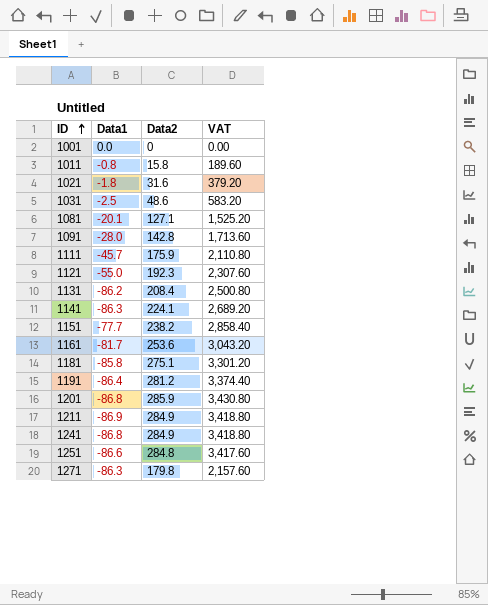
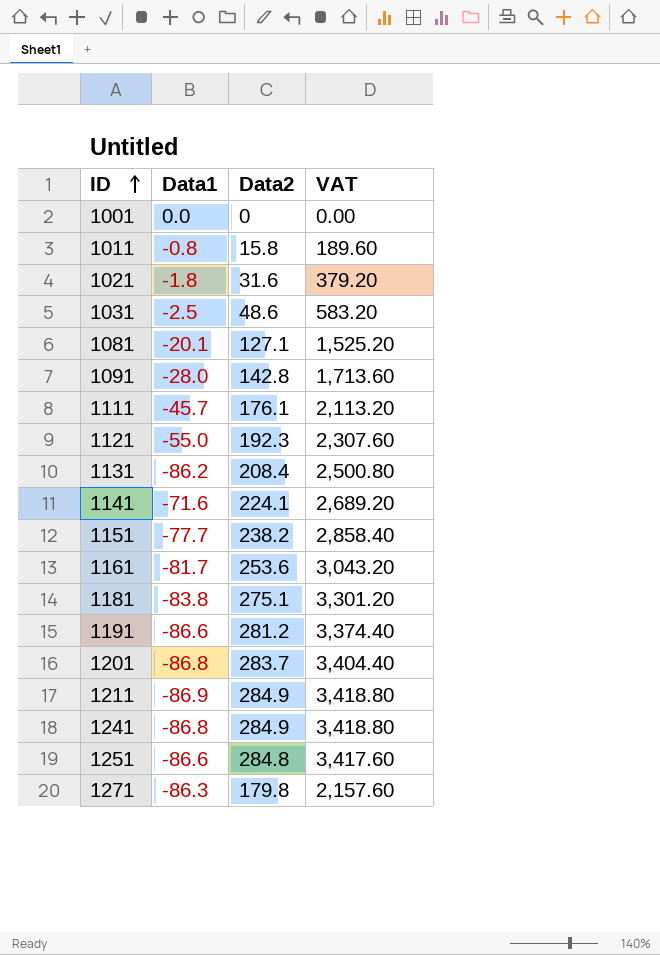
1111 | Data2: 175.9 -> 176.1
1111 | VAT: 2,110.80 -> 2,113.20
1141 | Data1: -86.3 -> -71.6
1181 | Data1: -85.8 -> -83.8
1191 | Data1: -86.4 -> -86.6
1201 | Data2: 285.9 -> 283.7
1201 | VAT: 3,430.80 -> 3,404.40

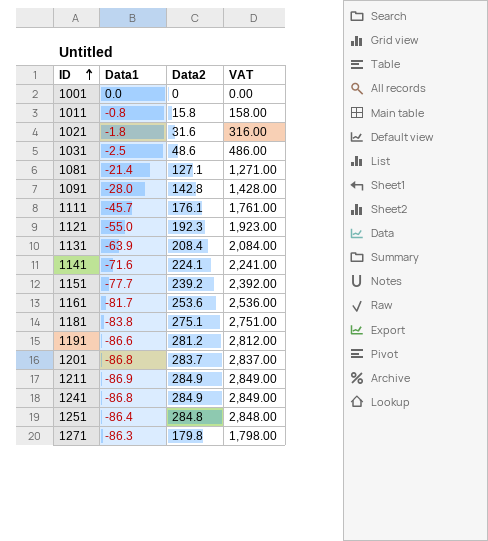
column VAT | formula: [Data2] * 12 -> [Data2] * 10
1081 | Data1: -20.1 -> -21.4
1131 | Data1: -86.2 -> -63.9
1151 | Data2: 238.2 -> 239.2
1251 | Data1: -86.6 -> -86.4

